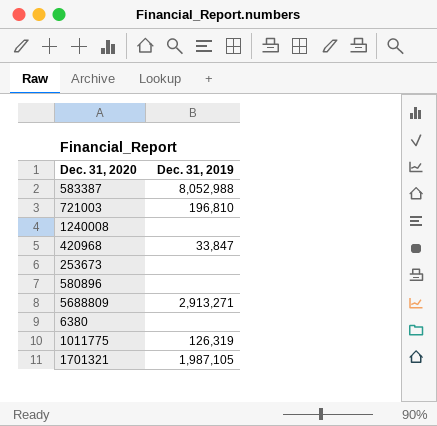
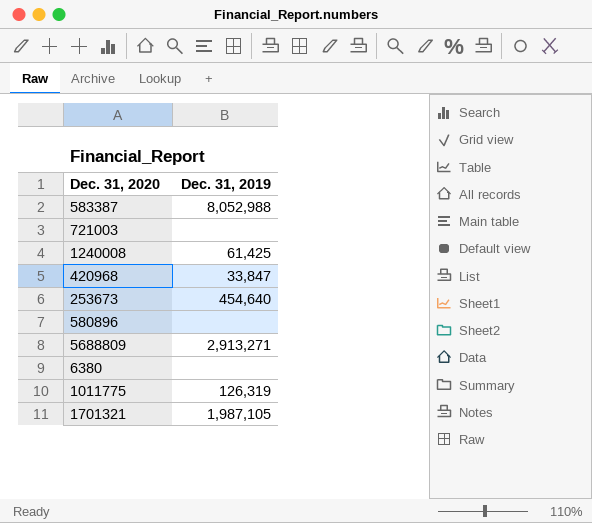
721003 | Dec. 31, 2019: 196,810 -> none
1240008 | Dec. 31, 2019: none -> 61,425
253673 | Dec. 31, 2019: none -> 454,640

